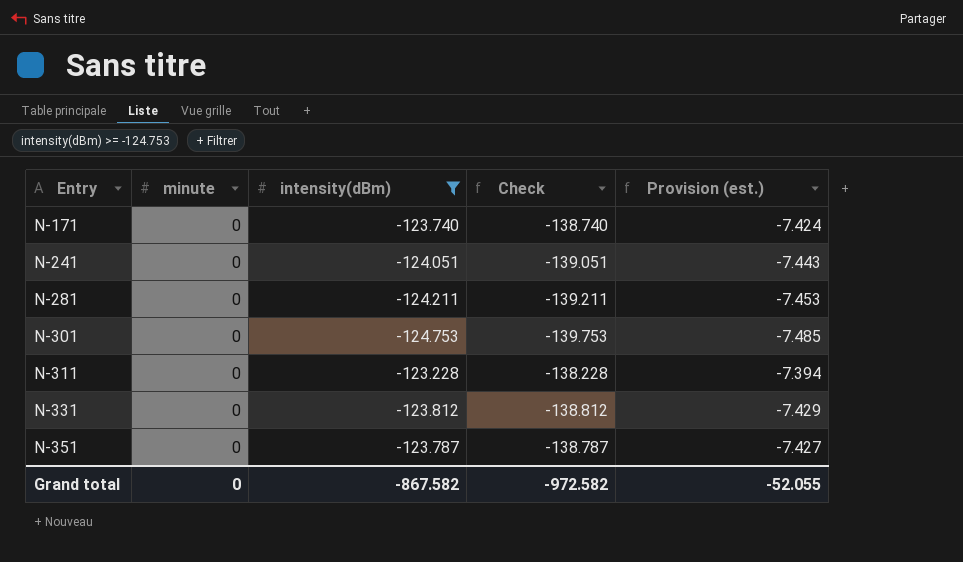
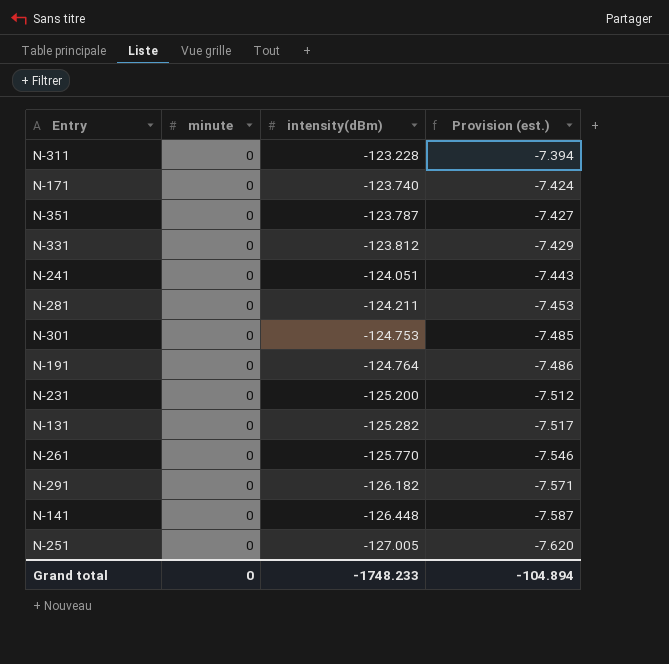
filter: intensity(dBm) >= -124.753 -> none
row order: Entry ascending -> intensity(dBm) descending
column Check | formula: [intensity(dBm)] - 15 -> none
Grand total | intensity(dBm): -867.582 -> -1748.233
Grand total | Provision (est.): -52.055 -> -104.894

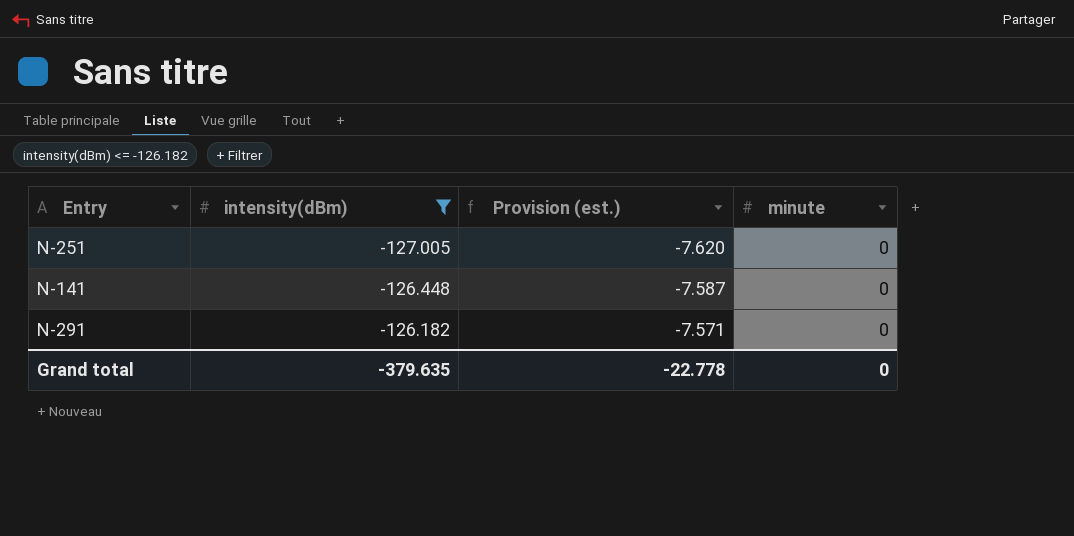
filter: none -> intensity(dBm) <= -126.182
row order: intensity(dBm) descending -> intensity(dBm) ascending
column minute | position: 2 -> 4
Grand total | intensity(dBm): -1748.233 -> -379.635
Grand total | Provision (est.): -104.894 -> -22.778

